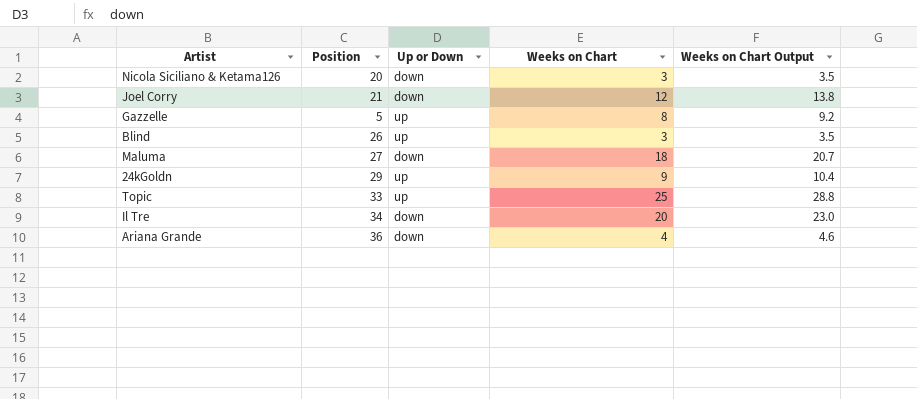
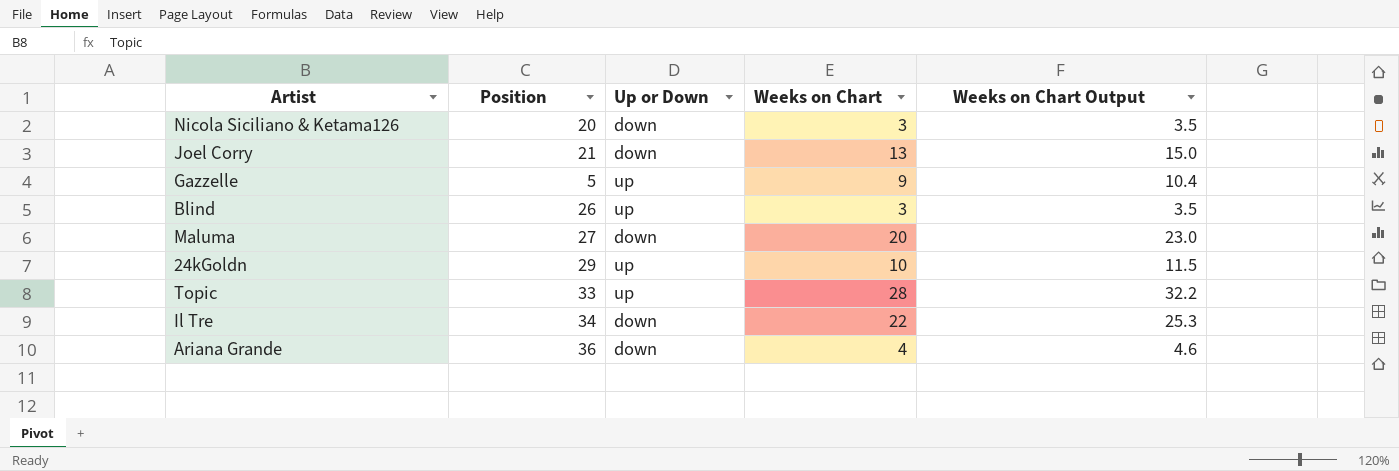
Joel Corry | Weeks on Chart: 12 -> 13
Joel Corry | Weeks on Chart Output: 13.8 -> 15.0
Gazzelle | Weeks on Chart: 8 -> 9
Gazzelle | Weeks on Chart Output: 9.2 -> 10.4
Maluma | Weeks on Chart: 18 -> 20
Maluma | Weeks on Chart Output: 20.7 -> 23.0
24kGoldn | Weeks on Chart: 9 -> 10
24kGoldn | Weeks on Chart Output: 10.4 -> 11.5
Topic | Weeks on Chart: 25 -> 28
Topic | Weeks on Chart Output: 28.8 -> 32.2
Il Tre | Weeks on Chart: 20 -> 22
Il Tre | Weeks on Chart Output: 23.0 -> 25.3

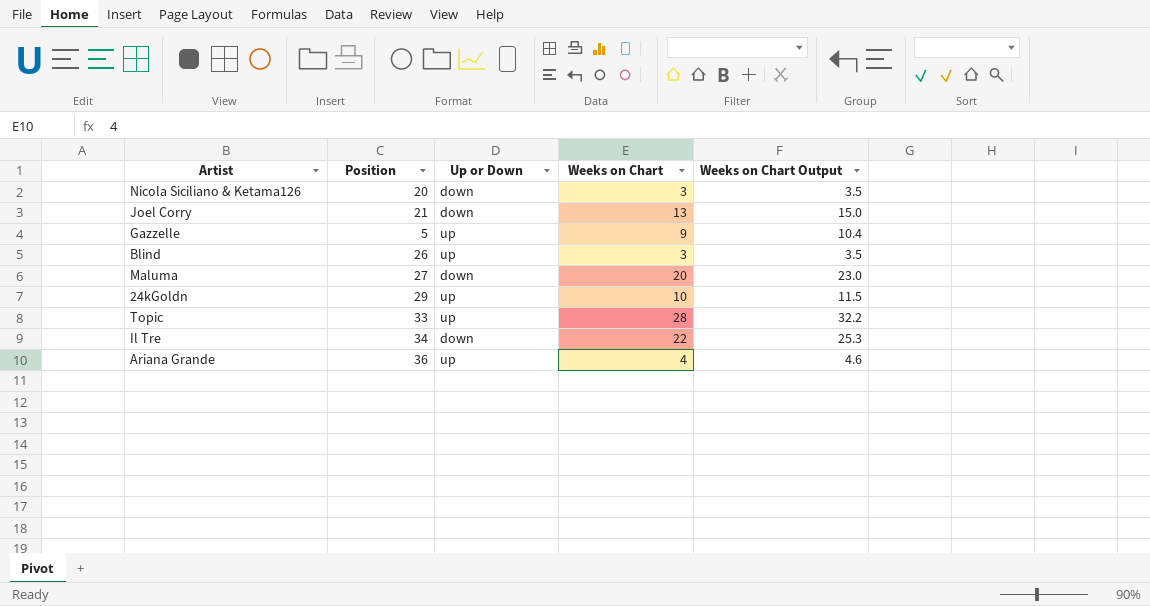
Ariana Grande | Up or Down: down -> up

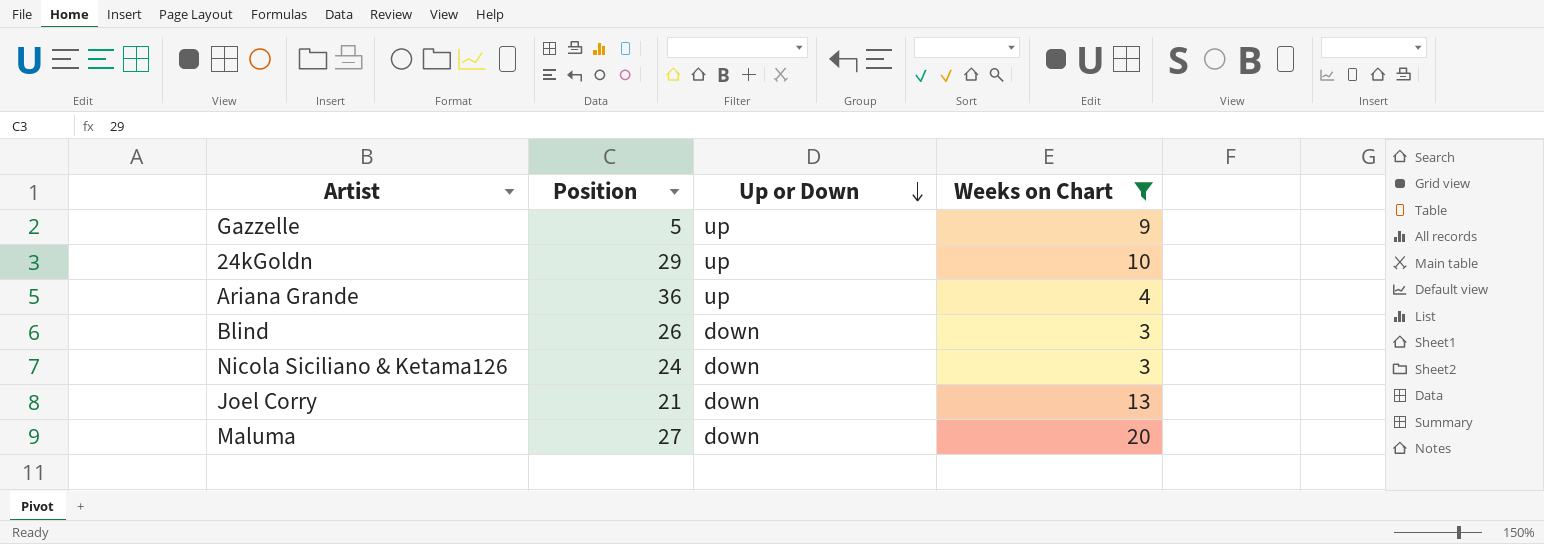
filter: none -> Weeks on Chart <= 20
row order: none -> Up or Down descending
column Weeks on Chart Output | formula: [Weeks on Chart] * 1.15 -> none
Blind | Up or Down: up -> down
Nicola Siciliano & Ketama126 | Position: 20 -> 24

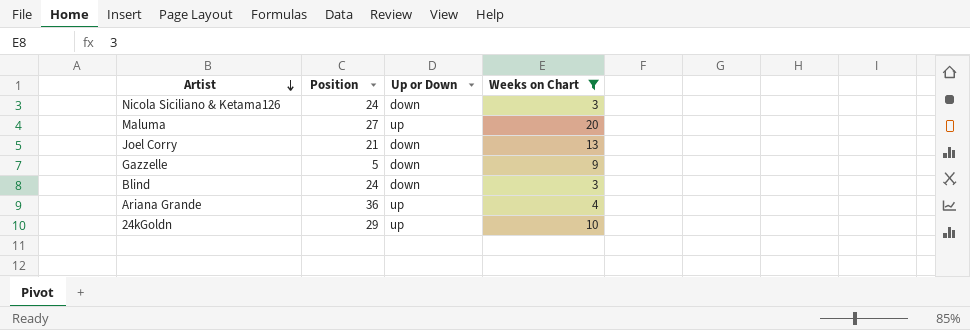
row order: Up or Down descending -> Artist descending
Maluma | Up or Down: down -> up
Gazzelle | Up or Down: up -> down
Blind | Position: 26 -> 24

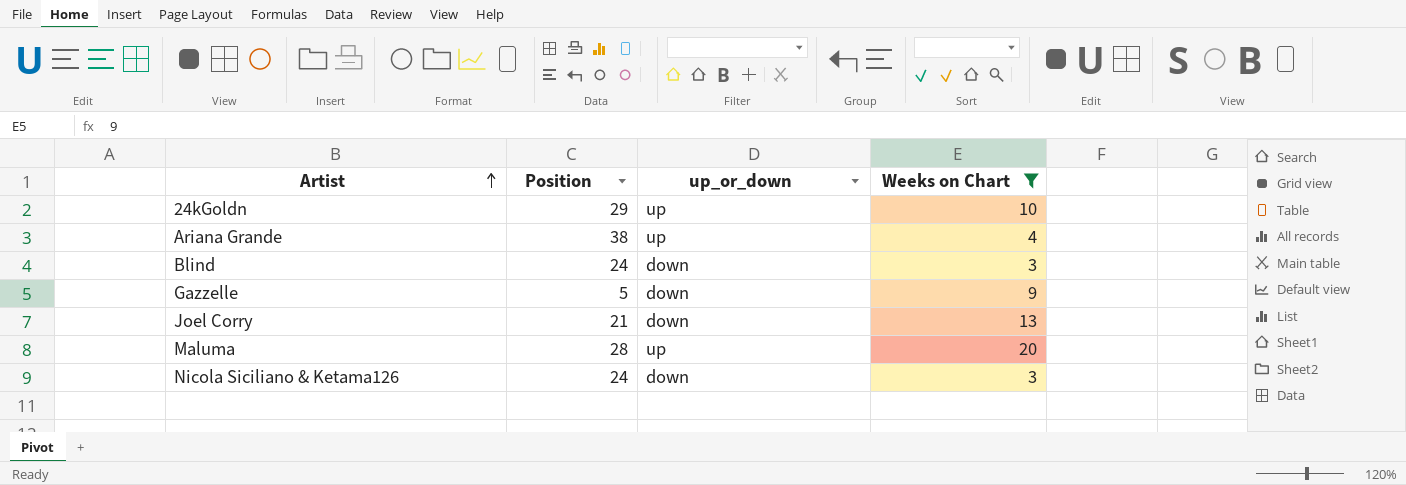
row order: Artist descending -> Artist ascending
column name: Up or Down -> up_or_down
Ariana Grande | Position: 36 -> 38
Maluma | Position: 27 -> 28

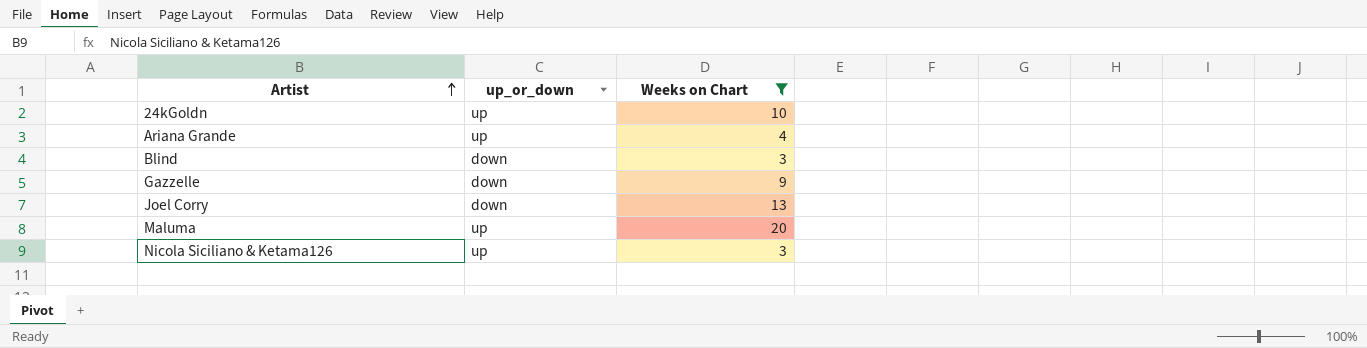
column Position | position: 2 -> none
Nicola Siciliano & Ketama126 | up_or_down: down -> up

